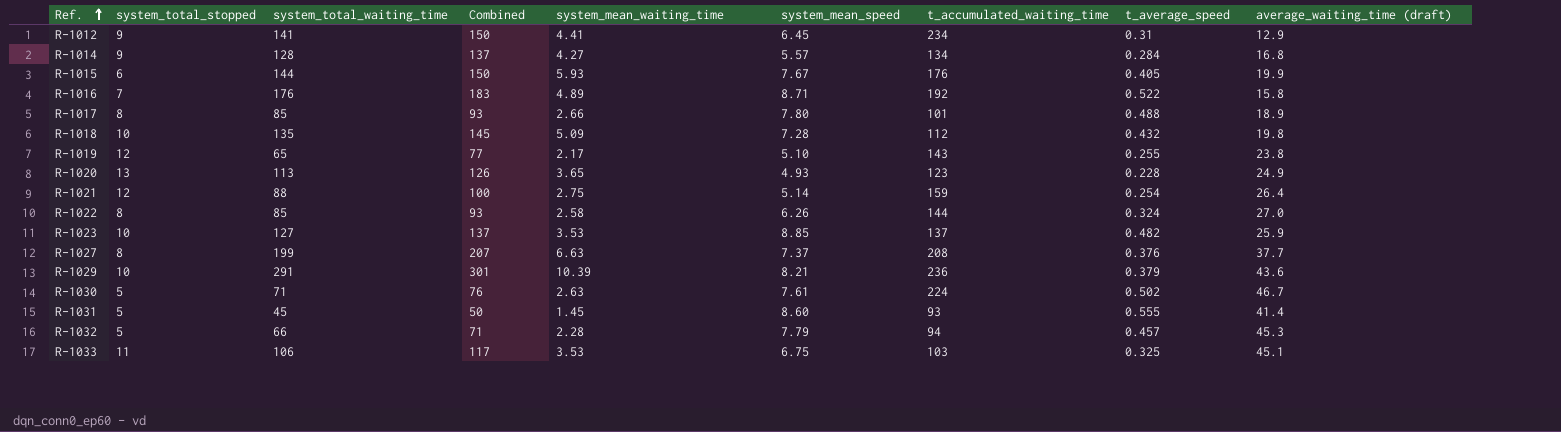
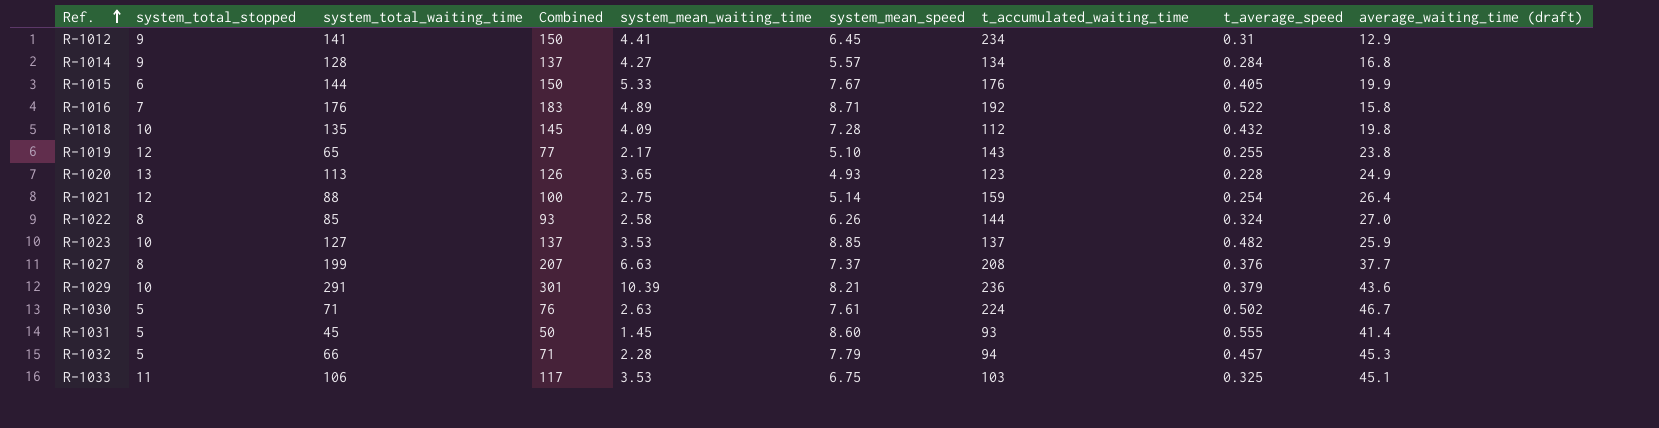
row R-1017: 8 | 85 | 93 | 2.66 | 7.80 | 101 | 0.488 | 18.9 -> none
R-1015 | system_mean_waiting_time: 5.93 -> 5.33
R-1018 | system_mean_waiting_time: 5.09 -> 4.09

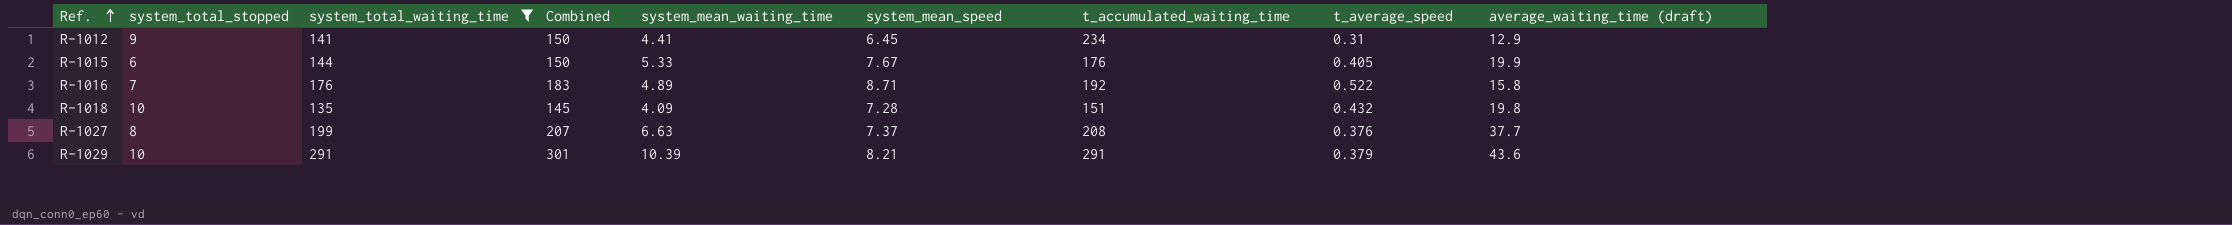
filter: none -> system_total_waiting_time >= 135
R-1018 | t_accumulated_waiting_time: 112 -> 151
R-1029 | t_accumulated_waiting_time: 236 -> 291

